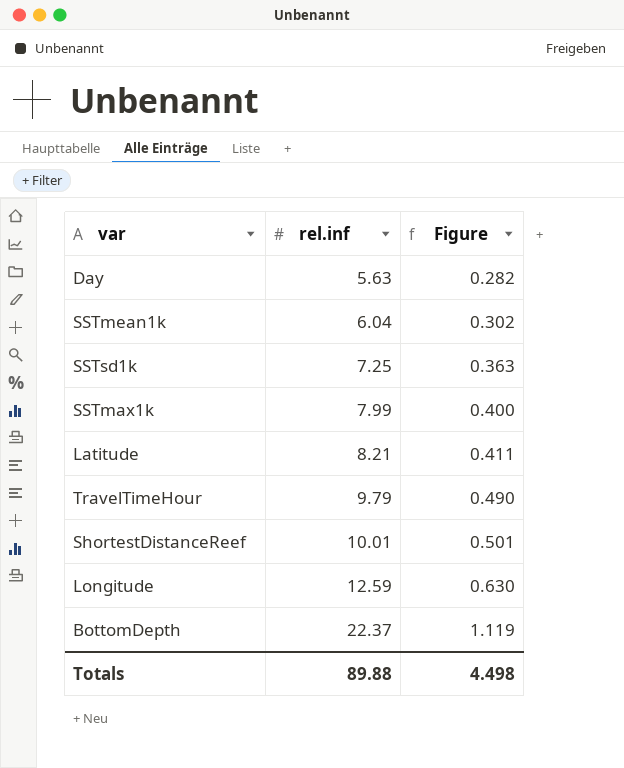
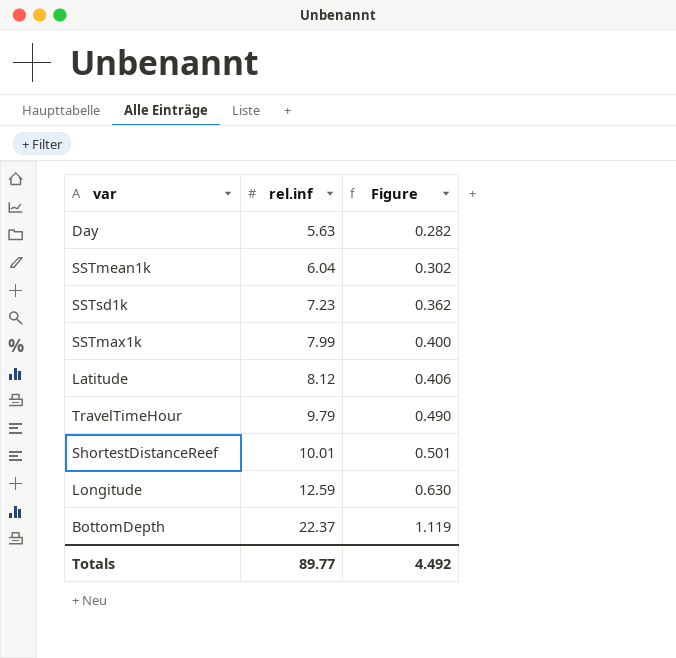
SSTsd1k | rel.inf: 7.25 -> 7.23
SSTsd1k | Figure: 0.363 -> 0.362
Latitude | rel.inf: 8.21 -> 8.12
Latitude | Figure: 0.411 -> 0.406
Totals | rel.inf: 89.88 -> 89.77
Totals | Figure: 4.498 -> 4.492

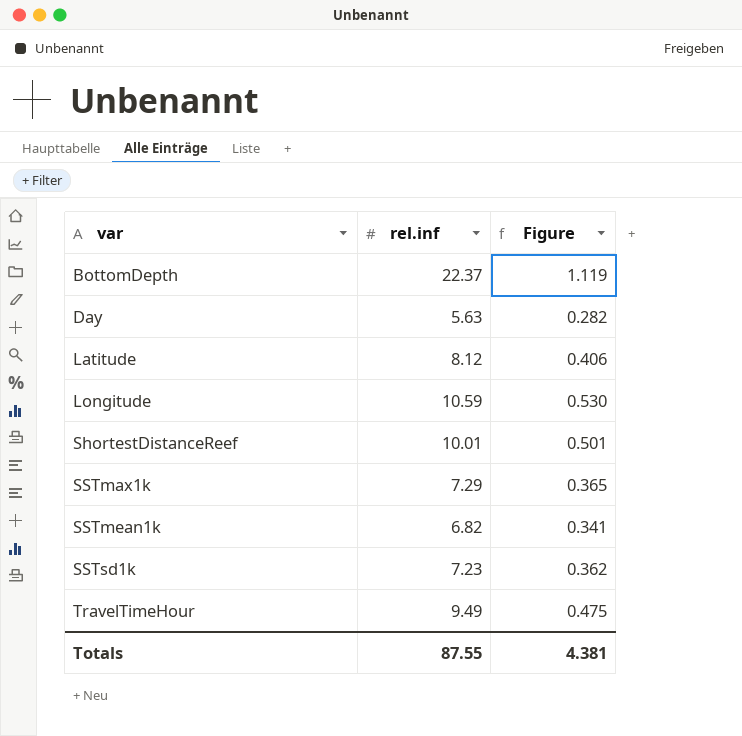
row order: rel.inf ascending -> var ascending
Longitude | rel.inf: 12.59 -> 10.59
Longitude | Figure: 0.630 -> 0.530
SSTmax1k | rel.inf: 7.99 -> 7.29
SSTmax1k | Figure: 0.400 -> 0.365
SSTmean1k | rel.inf: 6.04 -> 6.82
SSTmean1k | Figure: 0.302 -> 0.341
TravelTimeHour | rel.inf: 9.79 -> 9.49
TravelTimeHour | Figure: 0.490 -> 0.475
Totals | rel.inf: 89.77 -> 87.55
Totals | Figure: 4.492 -> 4.381

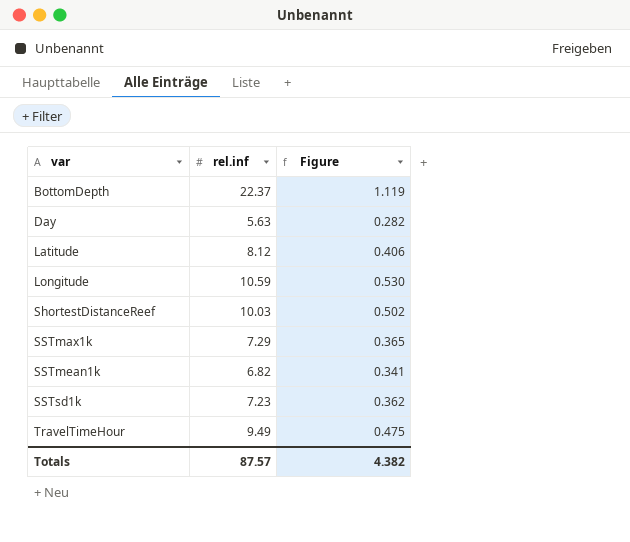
ShortestDistanceReef | rel.inf: 10.01 -> 10.03
ShortestDistanceReef | Figure: 0.501 -> 0.502
Totals | rel.inf: 87.55 -> 87.57
Totals | Figure: 4.381 -> 4.382

